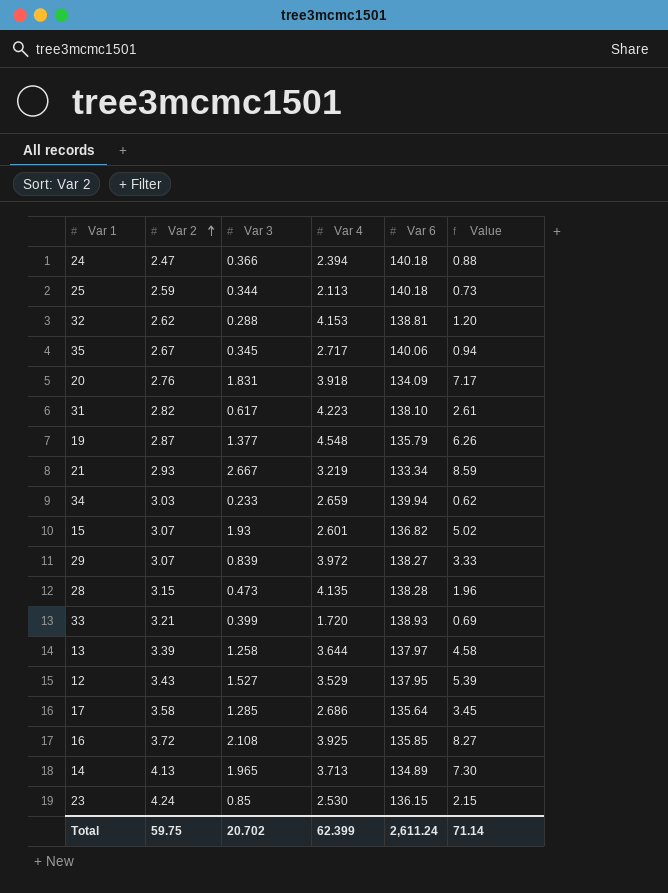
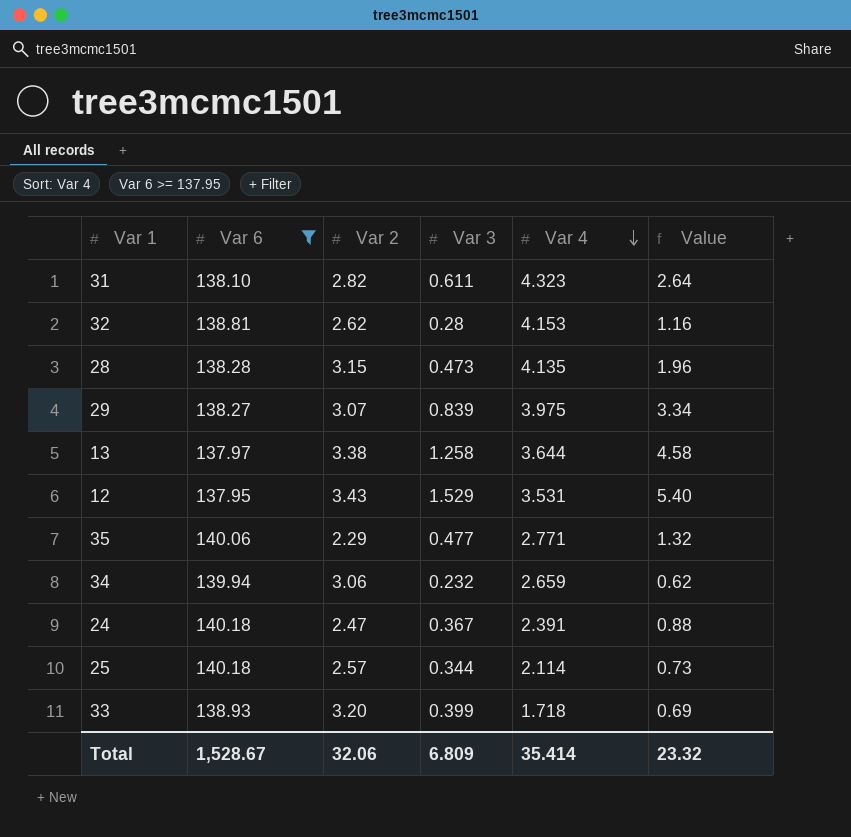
filter: none -> Var 6 >= 137.95
row order: Var 2 ascending -> Var 4 descending
column Var 6 | position: 5 -> 2
31 | Var 3: 0.617 -> 0.611
31 | Var 4: 4.223 -> 4.323
31 | Value: 2.61 -> 2.64
32 | Var 3: 0.288 -> 0.28
32 | Value: 1.20 -> 1.16
29 | Var 4: 3.972 -> 3.975
29 | Value: 3.33 -> 3.34
13 | Var 2: 3.39 -> 3.38
12 | Var 3: 1.527 -> 1.529
12 | Var 4: 3.529 -> 3.531
12 | Value: 5.39 -> 5.40
35 | Var 2: 2.67 -> 2.29
35 | Var 3: 0.345 -> 0.477
35 | Var 4: 2.717 -> 2.771
35 | Value: 0.94 -> 1.32
34 | Var 2: 3.03 -> 3.06
34 | Var 3: 0.233 -> 0.232
24 | Var 3: 0.366 -> 0.367
24 | Var 4: 2.394 -> 2.391
25 | Var 2: 2.59 -> 2.57
25 | Var 4: 2.113 -> 2.114
33 | Var 2: 3.21 -> 3.20
33 | Var 4: 1.720 -> 1.718
Total | Var 6: 2,611.24 -> 1,528.67
Total | Var 2: 59.75 -> 32.06
Total | Var 3: 20.702 -> 6.809
Total | Var 4: 62.399 -> 35.414
Total | Value: 71.14 -> 23.32

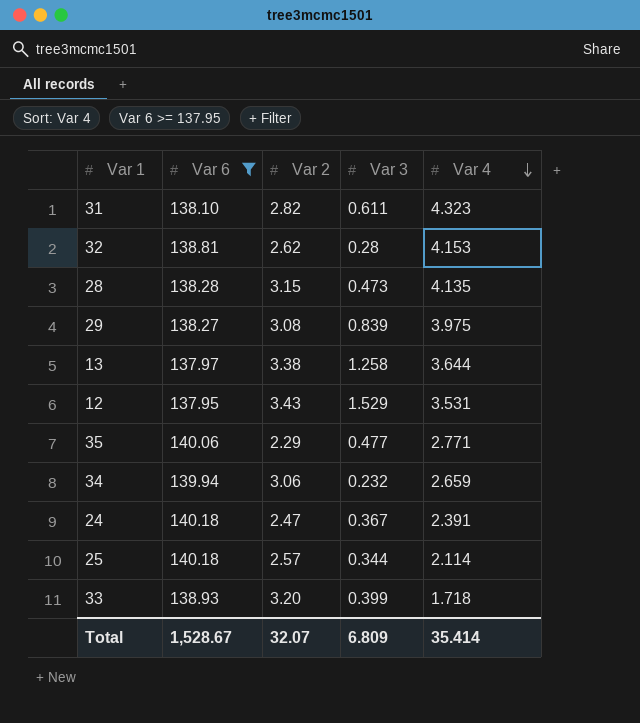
column Value | formula: [Var 3] * [Var 4] -> none
29 | Var 2: 3.07 -> 3.08
Total | Var 2: 32.06 -> 32.07

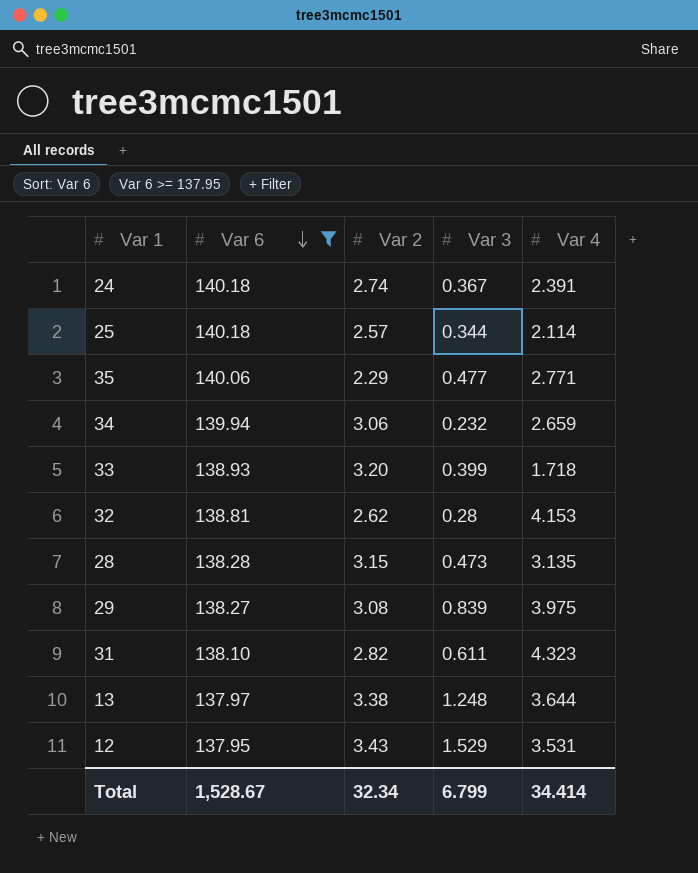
row order: Var 4 descending -> Var 6 descending
24 | Var 2: 2.47 -> 2.74
28 | Var 4: 4.135 -> 3.135
13 | Var 3: 1.258 -> 1.248
Total | Var 2: 32.07 -> 32.34
Total | Var 3: 6.809 -> 6.799
Total | Var 4: 35.414 -> 34.414

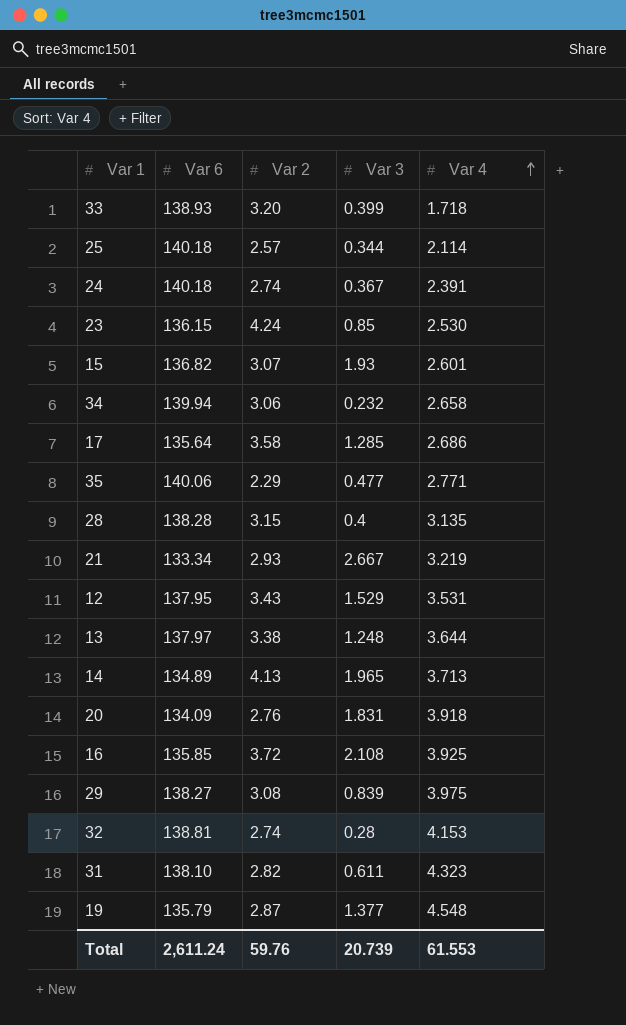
filter: Var 6 >= 137.95 -> none
row order: Var 6 descending -> Var 4 ascending
34 | Var 4: 2.659 -> 2.658
28 | Var 3: 0.473 -> 0.4
32 | Var 2: 2.62 -> 2.74
Total | Var 6: 1,528.67 -> 2,611.24
Total | Var 2: 32.34 -> 59.76
Total | Var 3: 6.799 -> 20.739
Total | Var 4: 34.414 -> 61.553

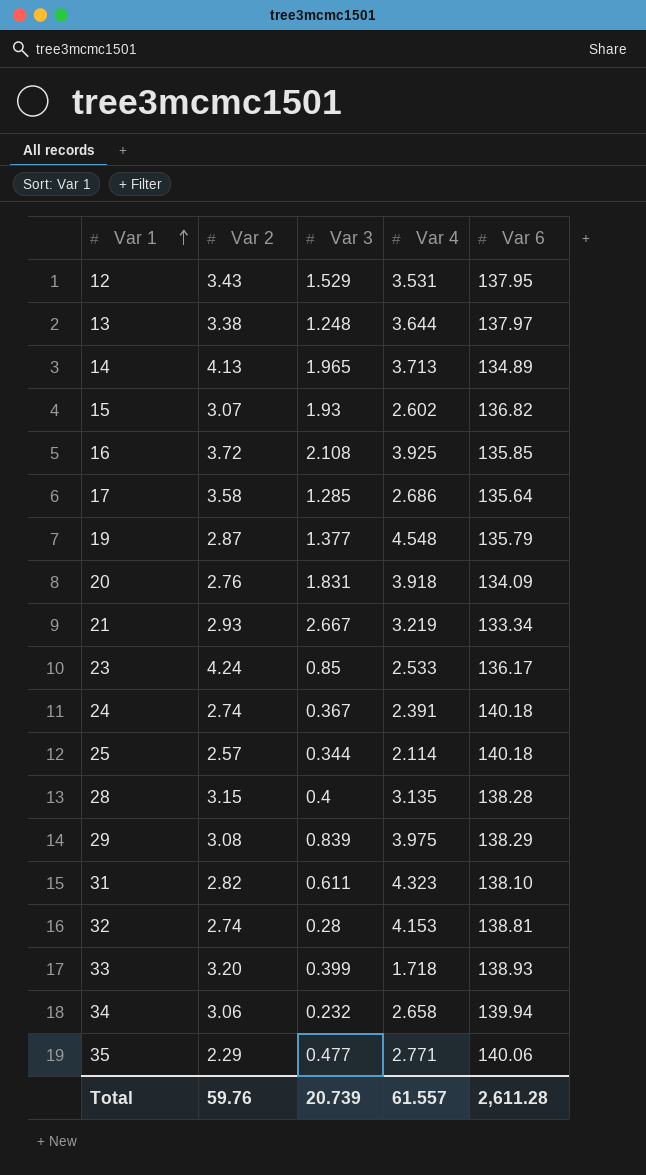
row order: Var 4 ascending -> Var 1 ascending
column Var 6 | position: 2 -> 5
15 | Var 4: 2.601 -> 2.602
23 | Var 4: 2.530 -> 2.533
23 | Var 6: 136.15 -> 136.17
29 | Var 6: 138.27 -> 138.29
Total | Var 4: 61.553 -> 61.557
Total | Var 6: 2,611.24 -> 2,611.28

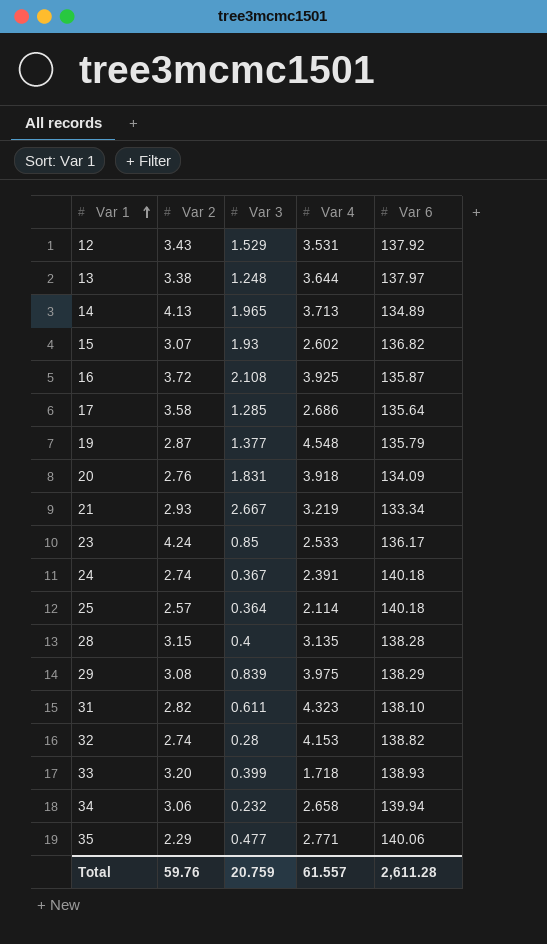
12 | Var 6: 137.95 -> 137.92
16 | Var 6: 135.85 -> 135.87
25 | Var 3: 0.344 -> 0.364
32 | Var 6: 138.81 -> 138.82
Total | Var 3: 20.739 -> 20.759

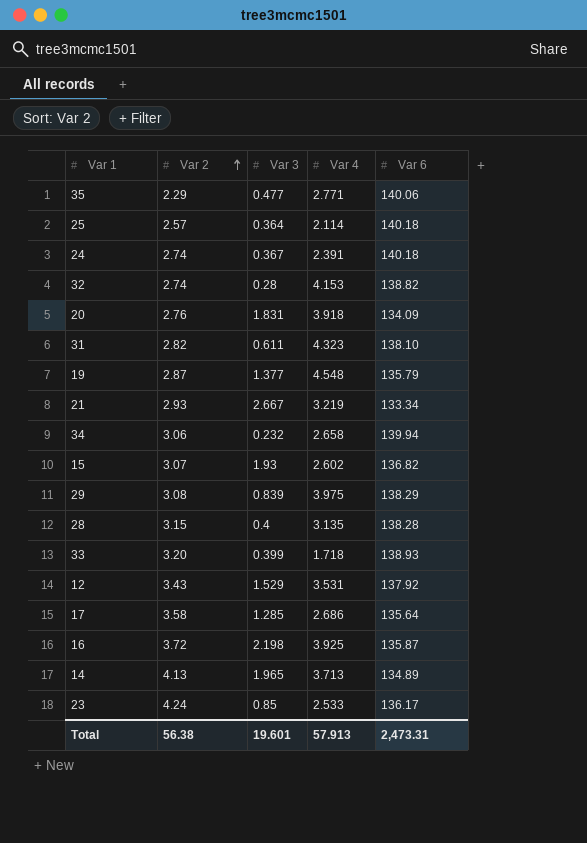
row order: Var 1 ascending -> Var 2 ascending
row 13: 3.38 | 1.248 | 3.644 | 137.97 -> none
16 | Var 3: 2.108 -> 2.198
Total | Var 2: 59.76 -> 56.38
Total | Var 3: 20.759 -> 19.601
Total | Var 4: 61.557 -> 57.913
Total | Var 6: 2,611.28 -> 2,473.31

